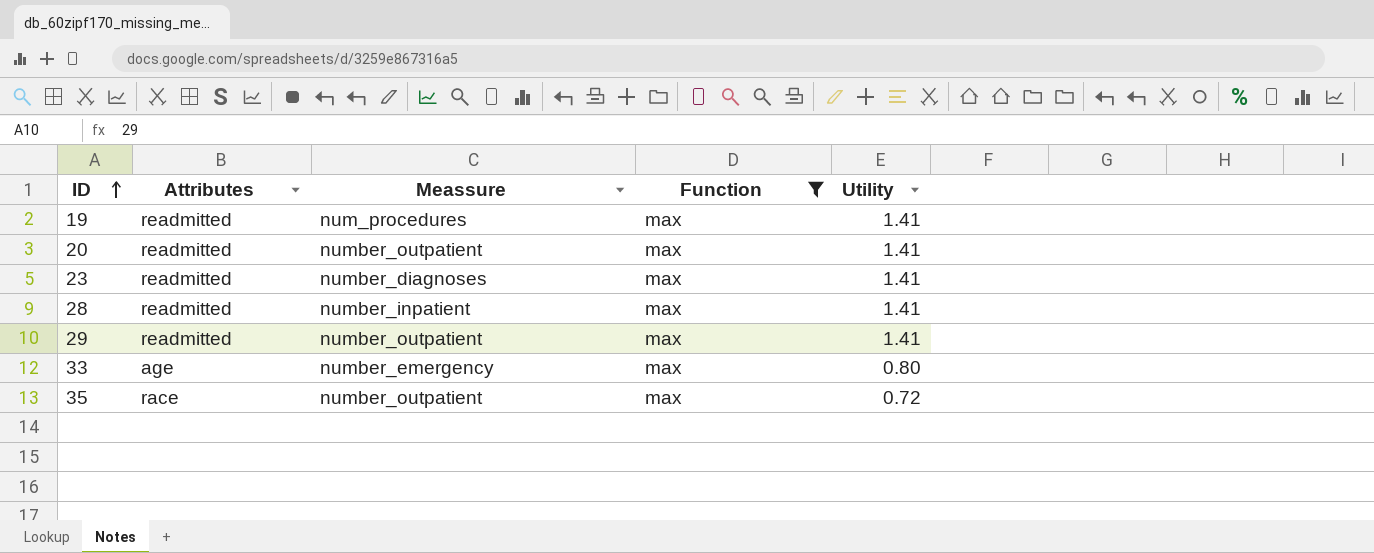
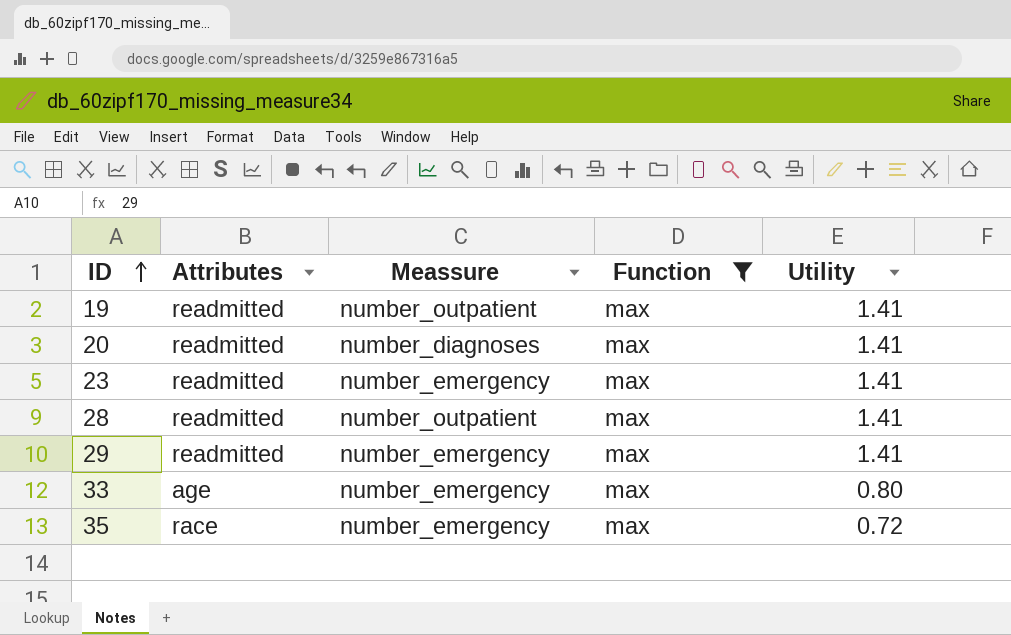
19 | Meassure: num_procedures -> number_outpatient
20 | Meassure: number_outpatient -> number_diagnoses
23 | Meassure: number_diagnoses -> number_emergency
28 | Meassure: number_inpatient -> number_outpatient
29 | Meassure: number_outpatient -> number_emergency
35 | Meassure: number_outpatient -> number_emergency

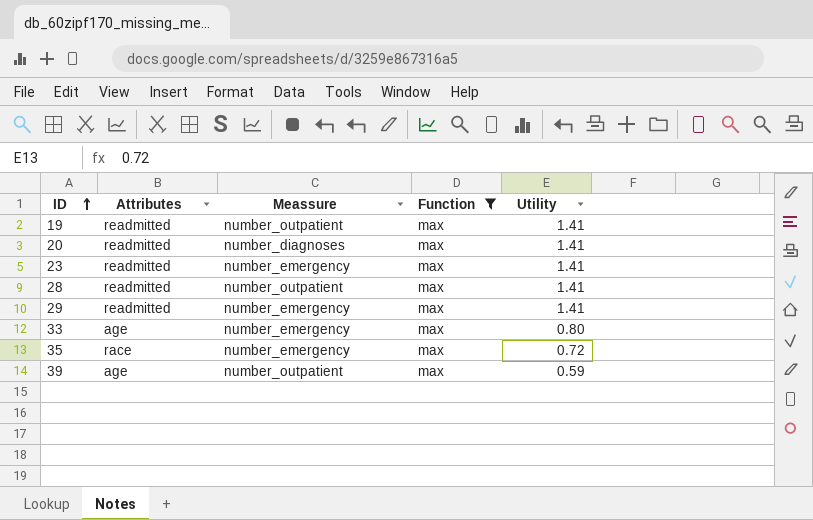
row 39: none -> age | number_outpatient | max | 0.59

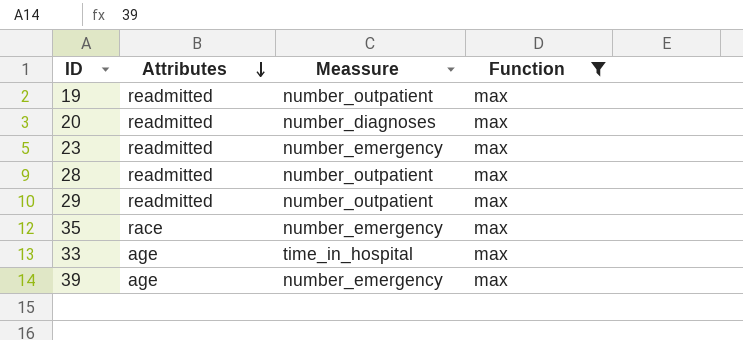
row order: ID ascending -> Attributes descending
column Utility | position: 5 -> none
29 | Meassure: number_emergency -> number_outpatient
33 | Meassure: number_emergency -> time_in_hospital
39 | Meassure: number_outpatient -> number_emergency

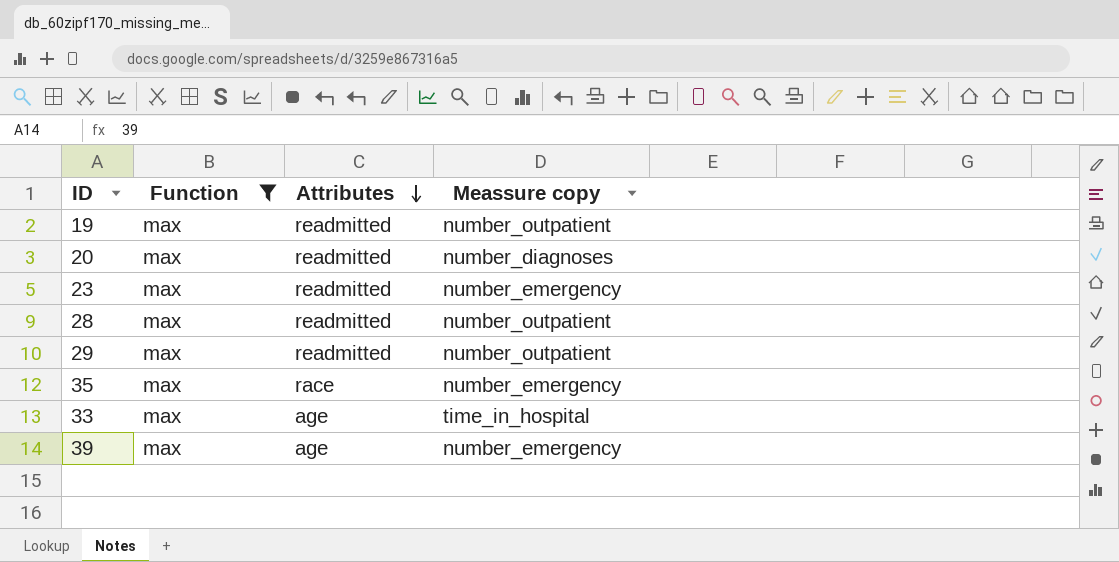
column Function | position: 4 -> 2
column name: Meassure -> Meassure copy

